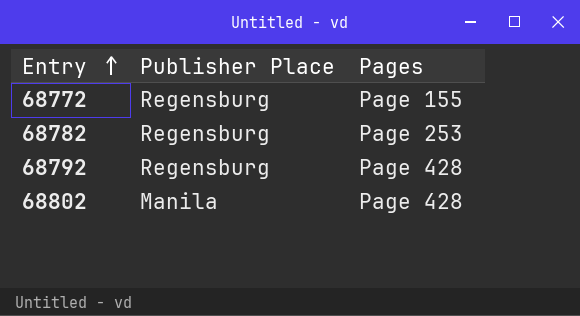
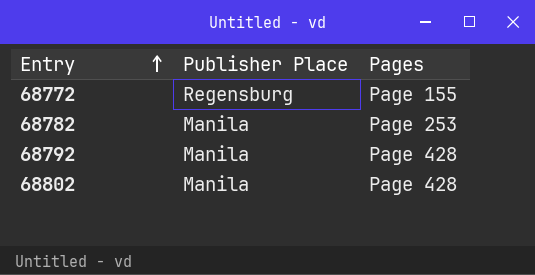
68782 | Publisher Place: Regensburg -> Manila
68792 | Publisher Place: Regensburg -> Manila

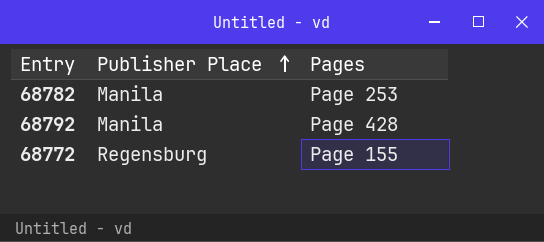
row order: Entry ascending -> Publisher Place ascending
row 68802: Manila | Page 428 -> none

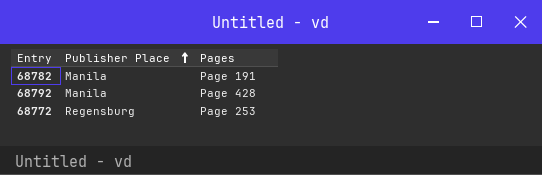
68782 | Pages: Page 253 -> Page 191
68772 | Pages: Page 155 -> Page 253

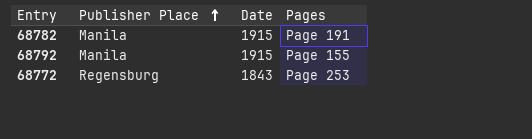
column Date | position: none -> 3
68792 | Pages: Page 428 -> Page 155

